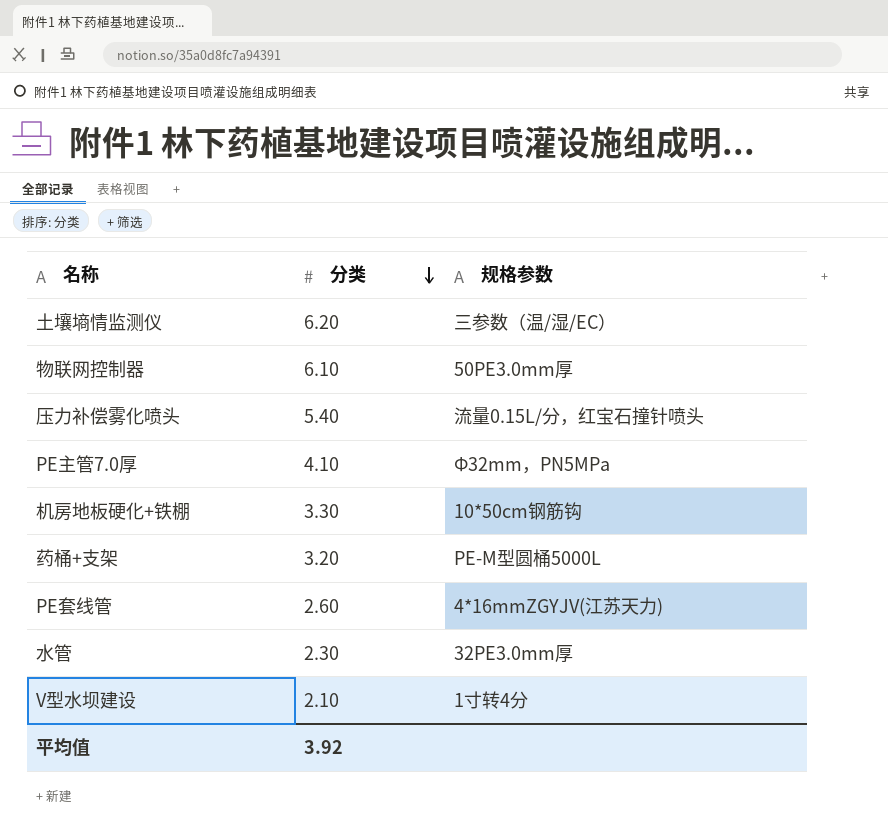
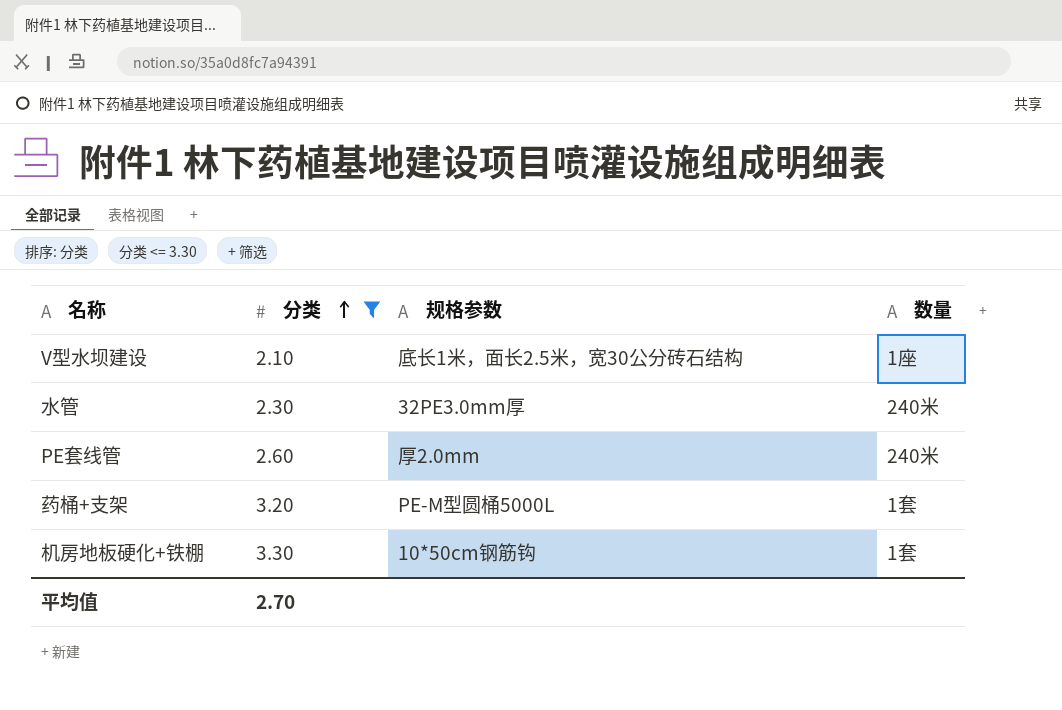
filter: none -> 分类 <= 3.30
row order: 分类 descending -> 分类 ascending
column 数量 | position: none -> 4
V型水坝建设 | 规格参数: 1寸转4分 -> 底长1米，面长2.5米，宽30公分砖石结构
PE套线管 | 规格参数: 4*16mmZGYJV(江苏天力) -> 厚2.0mm
平均值 | 分类: 3.92 -> 2.70

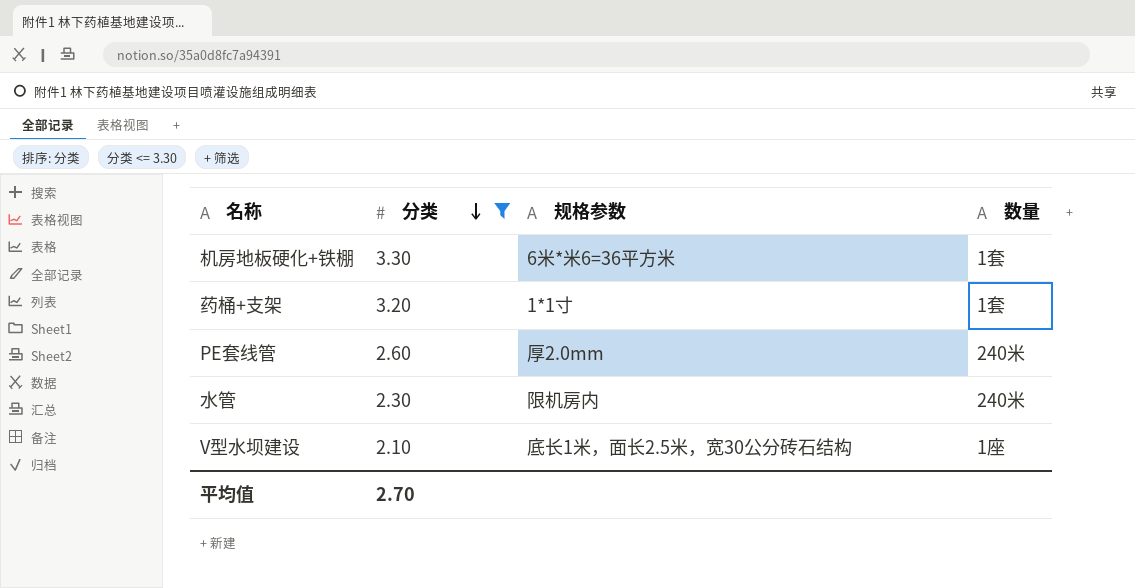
row order: 分类 ascending -> 分类 descending
机房地板硬化+铁棚 | 规格参数: 10*50cm钢筋钩 -> 6米*米6=36平方米
药桶+支架 | 规格参数: PE-M型圆桶5000L -> 1*1寸
水管 | 规格参数: 32PE3.0mm厚 -> 限机房内

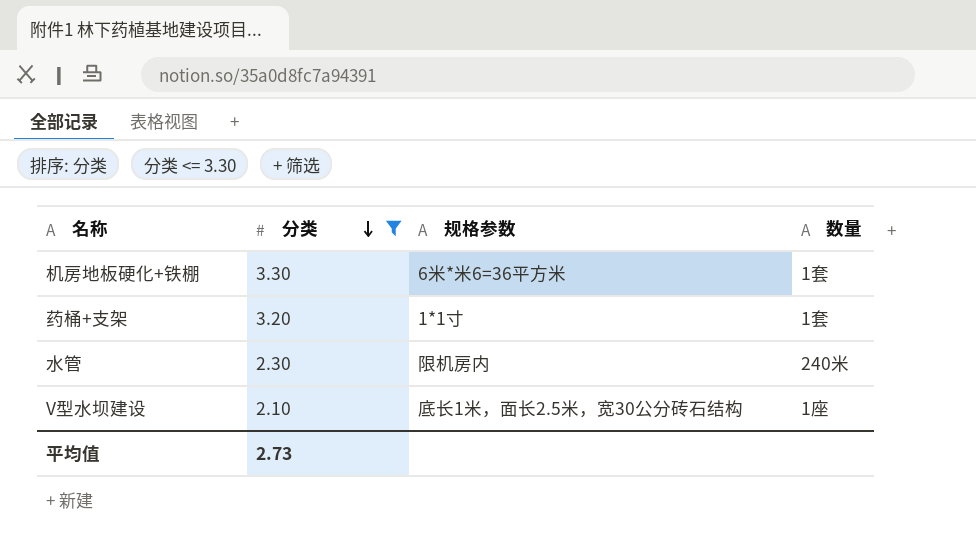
row PE套线管: 2.60 | 厚2.0mm | 240米 -> none
平均值 | 分类: 2.70 -> 2.73

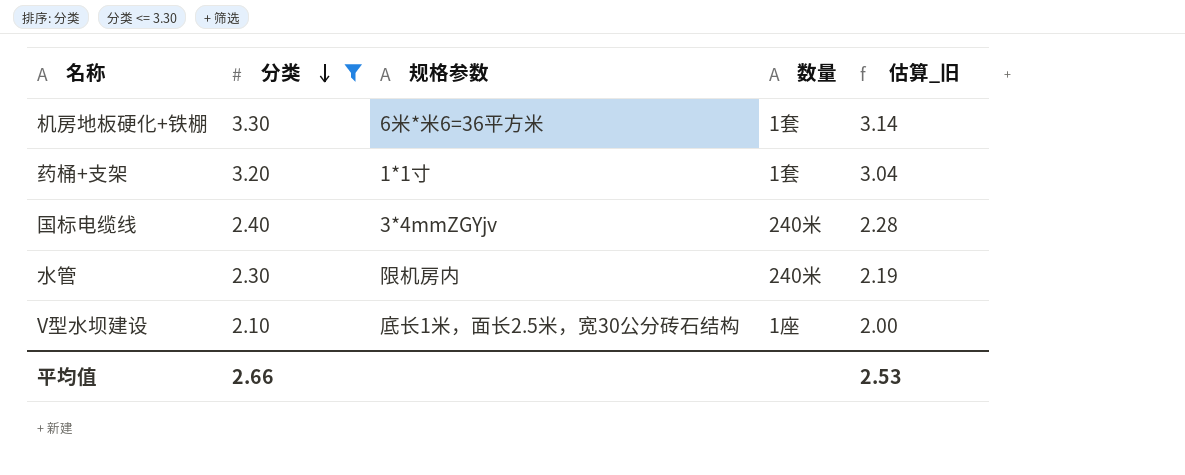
column 估算_旧 | formula: none -> [分类] * 0.95
row 国标电缆线: none -> 2.40 | 3*4mmZGYjv | 240米 | 2.28
平均值 | 分类: 2.73 -> 2.66

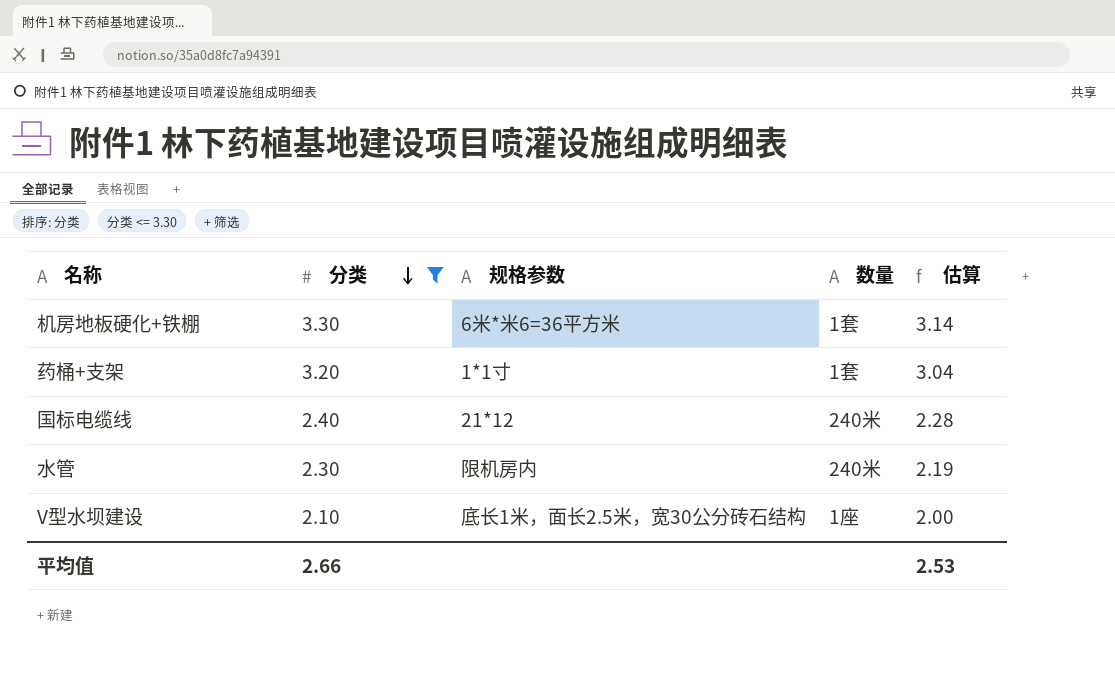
column name: 估算_旧 -> 估算
国标电缆线 | 规格参数: 3*4mmZGYjv -> 21*12

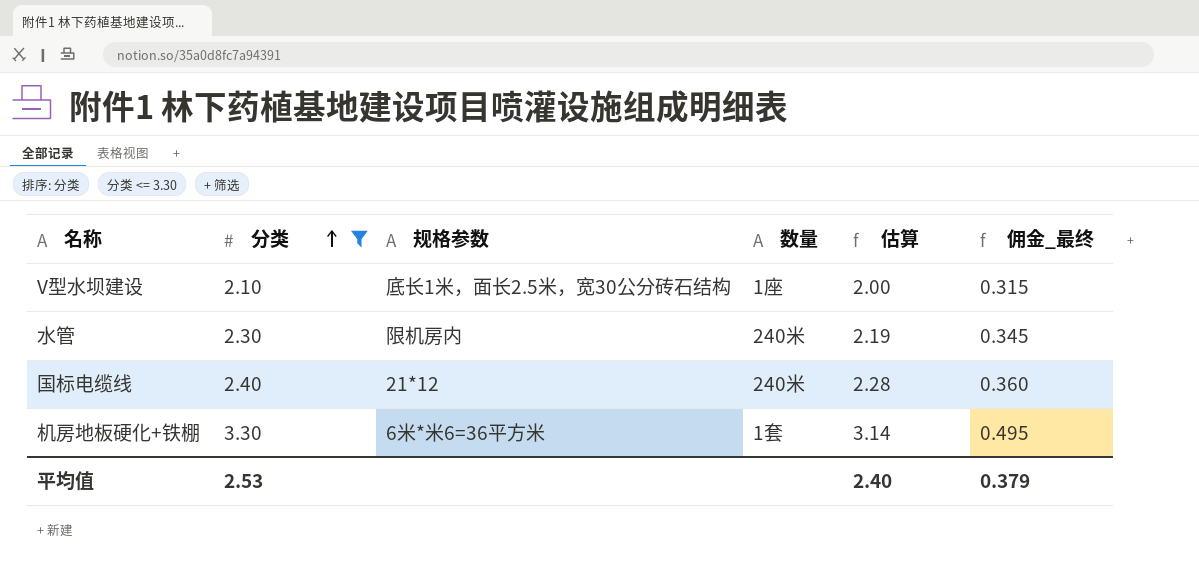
row order: 分类 descending -> 分类 ascending
column 佣金_最终 | formula: none -> [分类] * 0.15
row 药桶+支架: 3.20 | 1*1寸 | 1套 | 3.04 -> none
平均值 | 分类: 2.66 -> 2.53
平均值 | 估算: 2.53 -> 2.40

